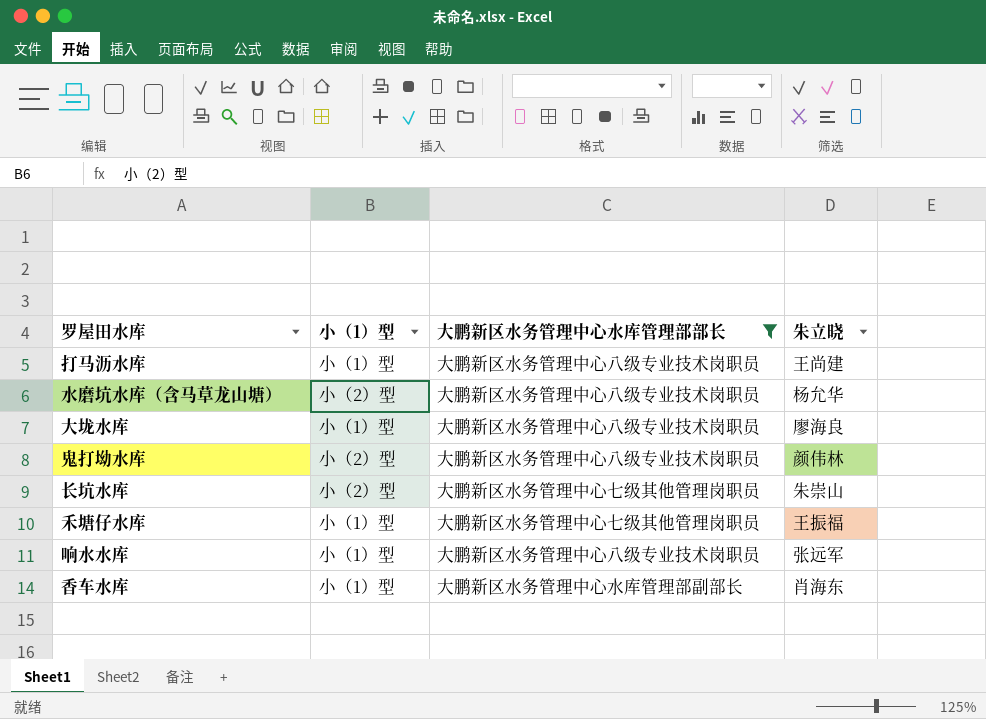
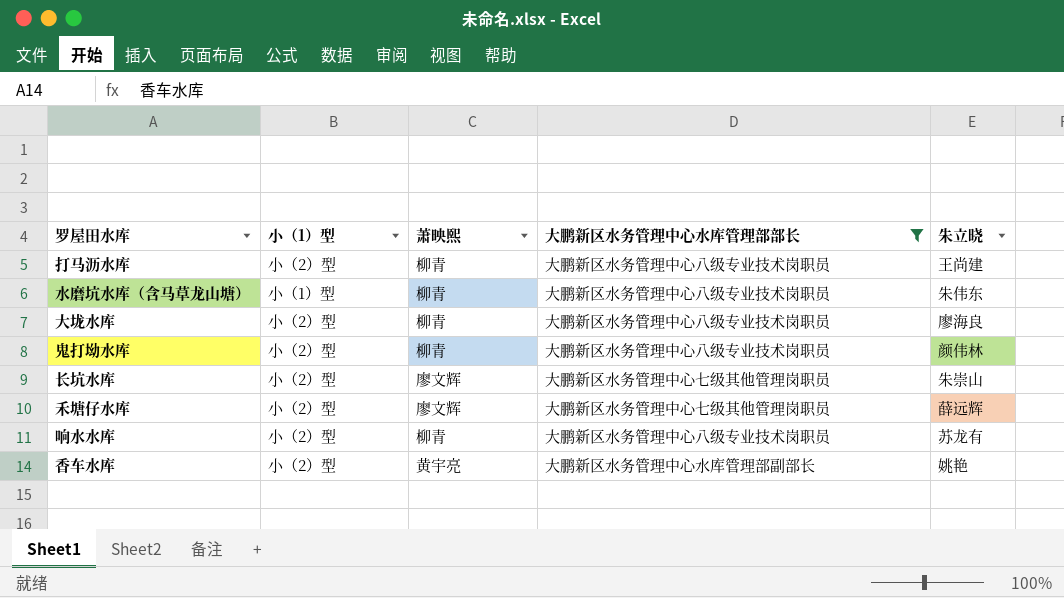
column 萧映熙 | position: none -> 3
打马沥水库 | 小（1）型: 小（1）型 -> 小（2）型
水磨坑水库（含马草龙山塘） | 小（1）型: 小（2）型 -> 小（1）型
水磨坑水库（含马草龙山塘） | 朱立晓: 杨允华 -> 朱伟东
大垅水库 | 小（1）型: 小（1）型 -> 小（2）型
禾塘仔水库 | 小（1）型: 小（1）型 -> 小（2）型
禾塘仔水库 | 朱立晓: 王振福 -> 薛远辉
响水水库 | 小（1）型: 小（1）型 -> 小（2）型
响水水库 | 朱立晓: 张远军 -> 苏龙有
香车水库 | 小（1）型: 小（1）型 -> 小（2）型
香车水库 | 朱立晓: 肖海东 -> 姚艳

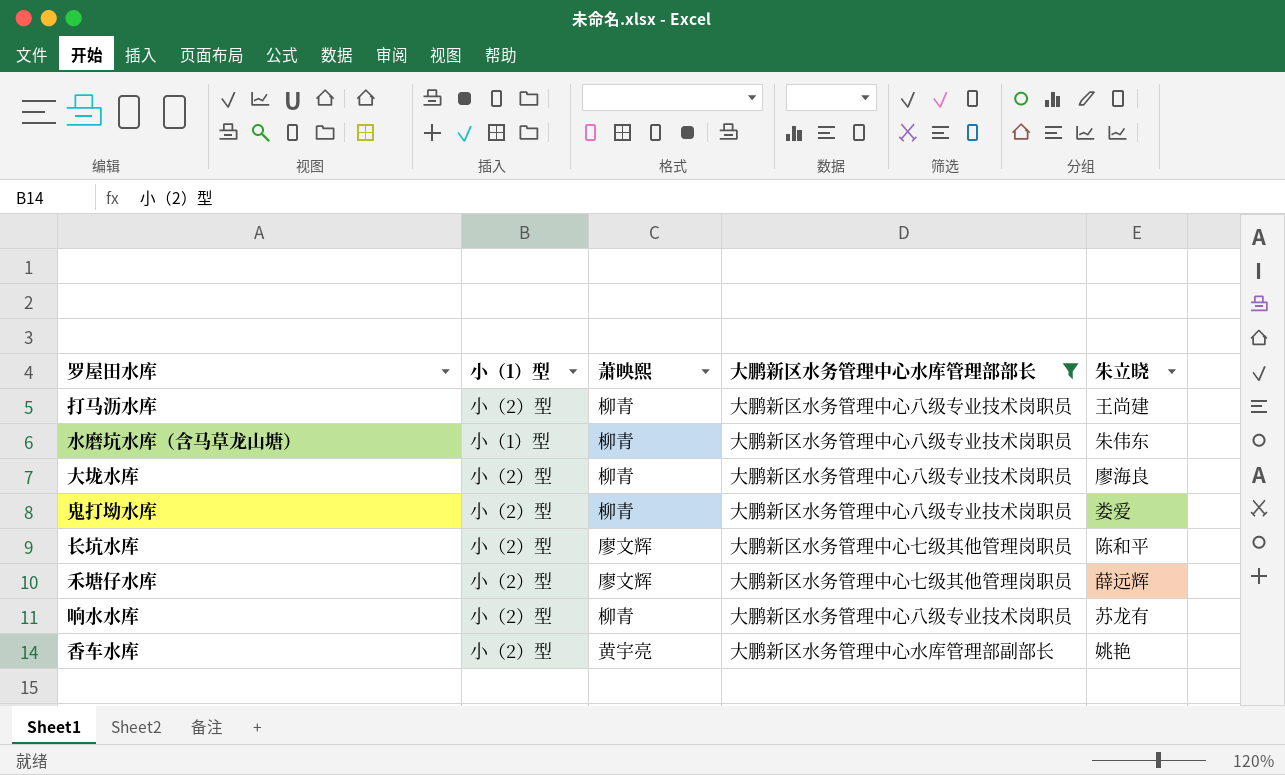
鬼打坳水库 | 朱立晓: 颜伟林 -> 娄爱
长坑水库 | 朱立晓: 朱崇山 -> 陈和平

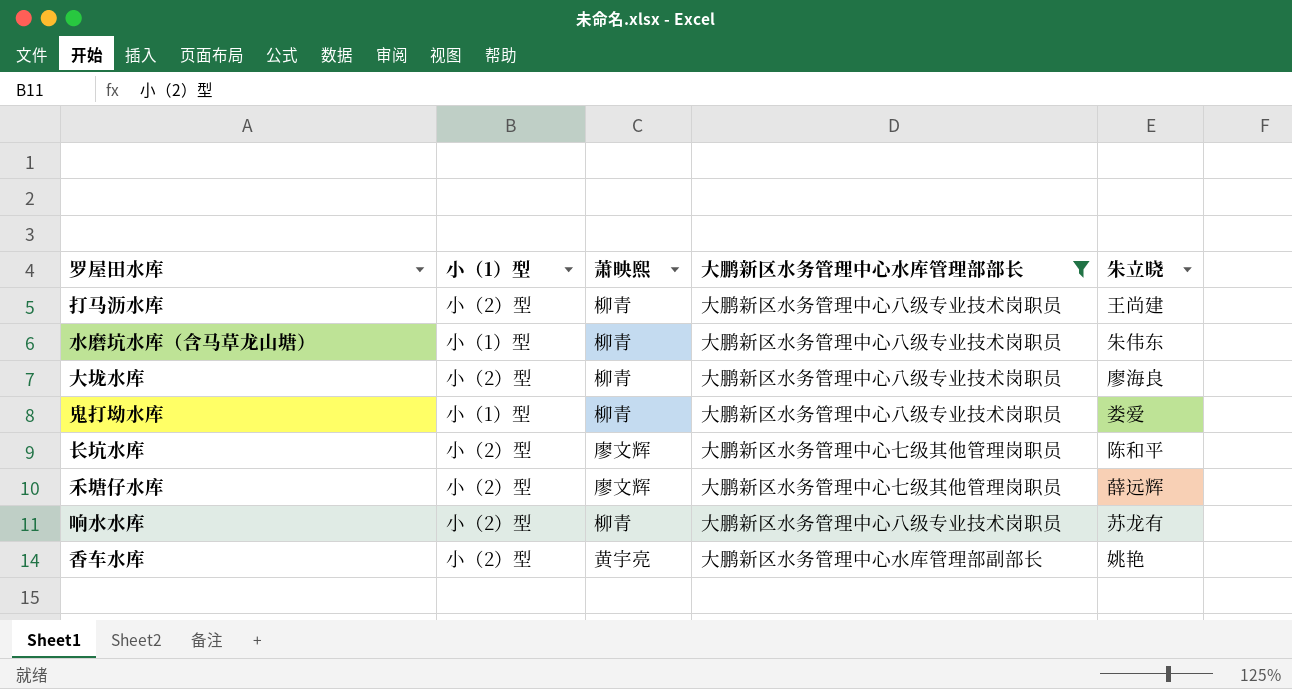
鬼打坳水库 | 小（1）型: 小（2）型 -> 小（1）型

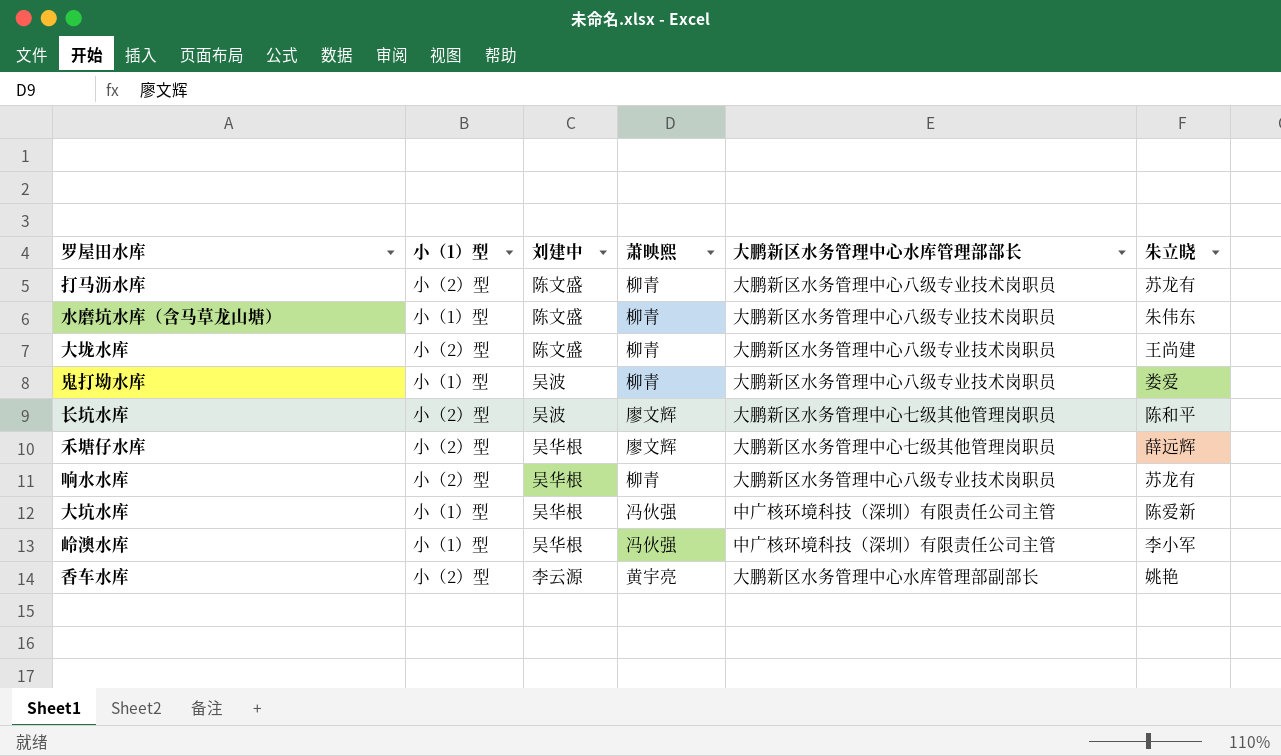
filter: 大鹏新区水务管理中心水库管理部部长 != 中广核环境科技（深圳）有限责任公司主管 -> none
column 刘建中 | position: none -> 3
打马沥水库 | 朱立晓: 王尚建 -> 苏龙有
大垅水库 | 朱立晓: 廖海良 -> 王尚建

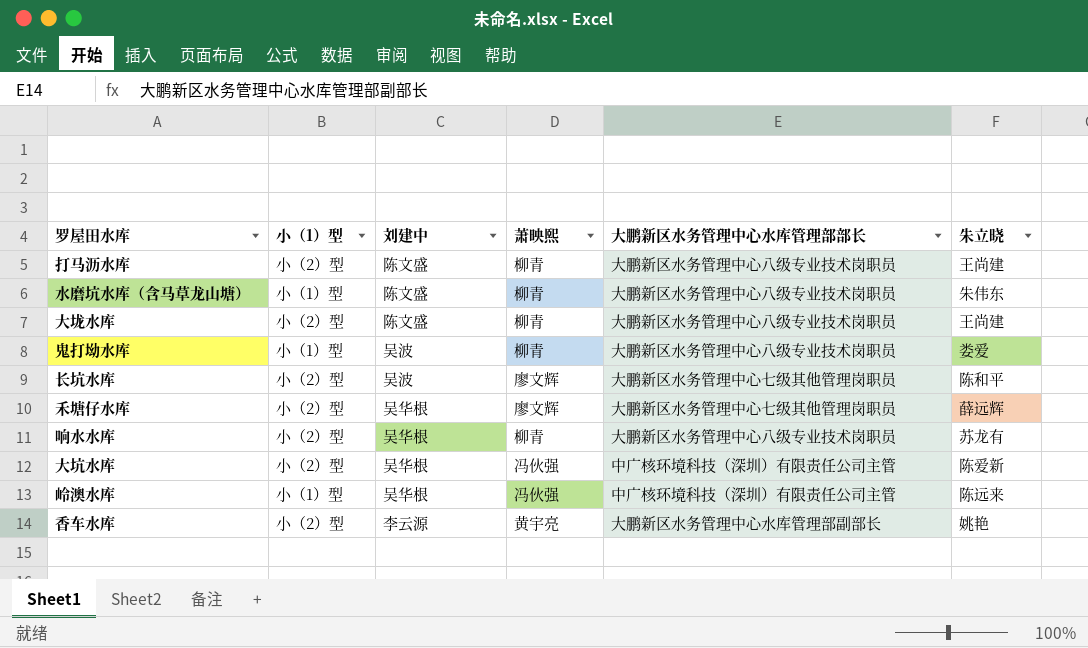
打马沥水库 | 朱立晓: 苏龙有 -> 王尚建
大坑水库 | 小（1）型: 小（1）型 -> 小（2）型
岭澳水库 | 朱立晓: 李小军 -> 陈远来

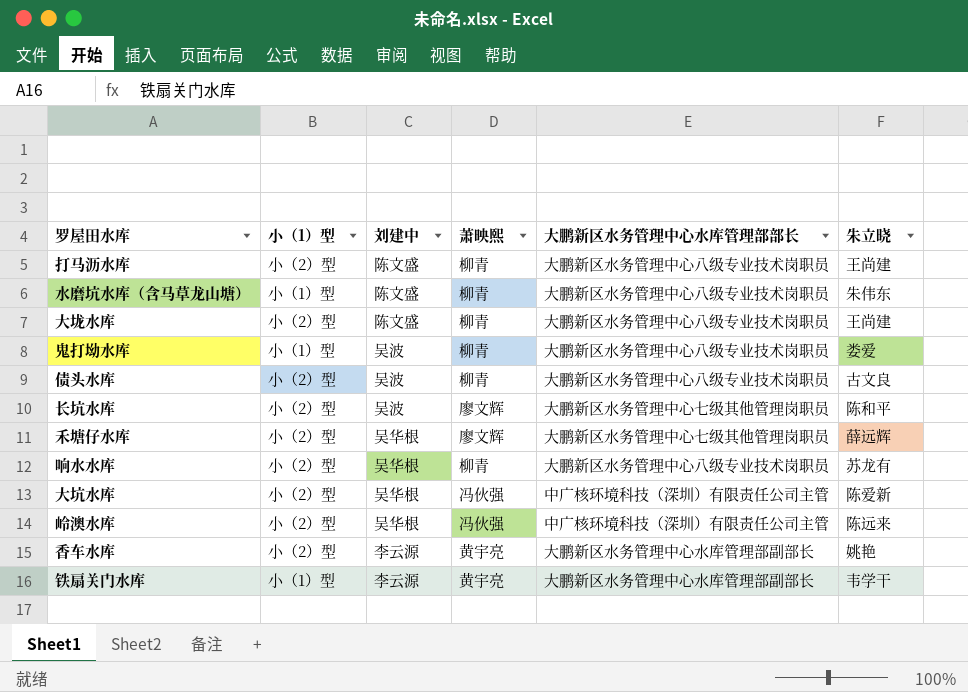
row 债头水库: none -> 小（2）型 | 吴波 | 柳青 | 大鹏新区水务管理中心八级专业技术岗职员 | 古文良
岭澳水库 | 小（1）型: 小（1）型 -> 小（2）型
row 铁扇关门水库: none -> 小（1）型 | 李云源 | 黄宇亮 | 大鹏新区水务管理中心水库管理部副部长 | 韦学干

